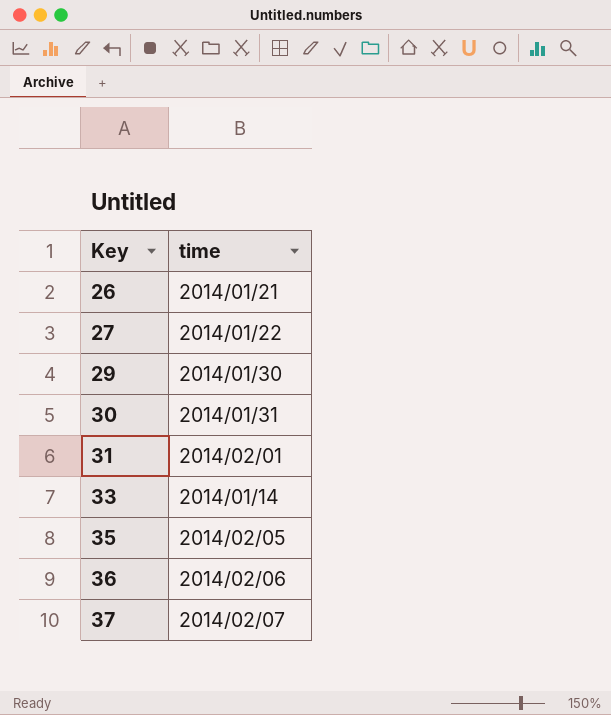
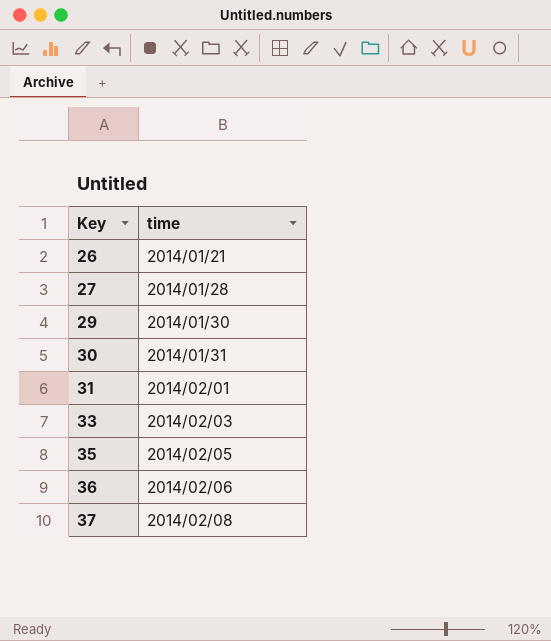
27 | time: 2014/01/22 -> 2014/01/28
33 | time: 2014/01/14 -> 2014/02/03
37 | time: 2014/02/07 -> 2014/02/08

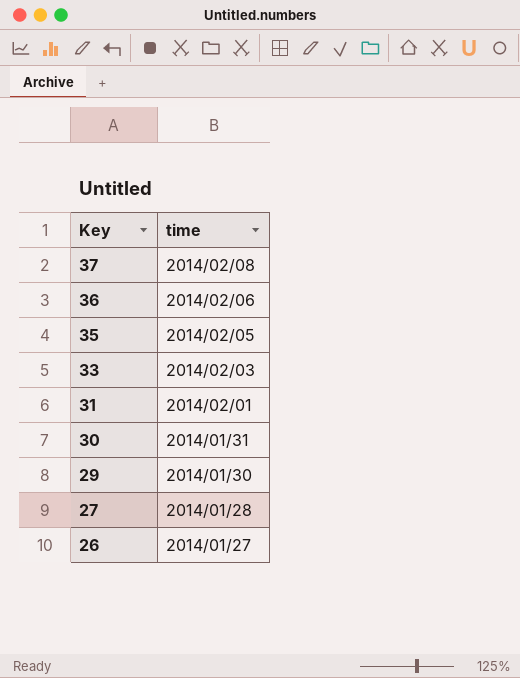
row order: Key ascending -> Key descending
26 | time: 2014/01/21 -> 2014/01/27

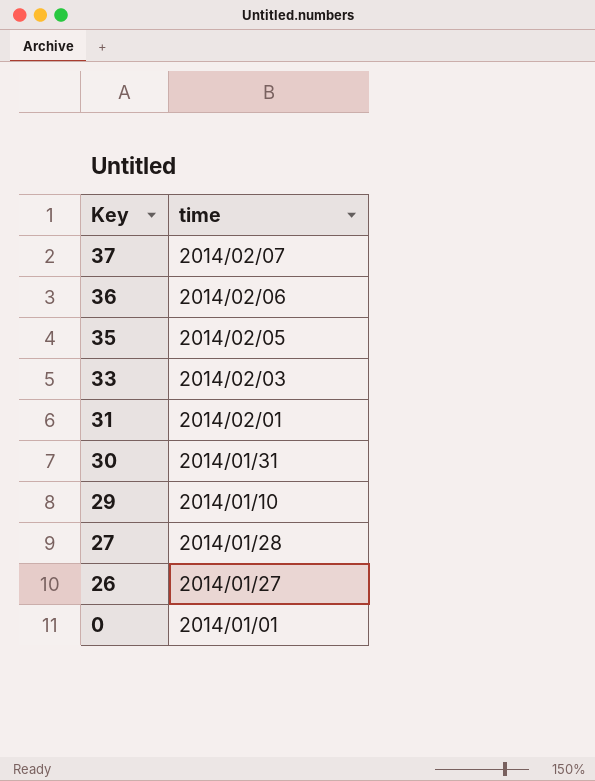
37 | time: 2014/02/08 -> 2014/02/07
29 | time: 2014/01/30 -> 2014/01/10
row 0: none -> 2014/01/01

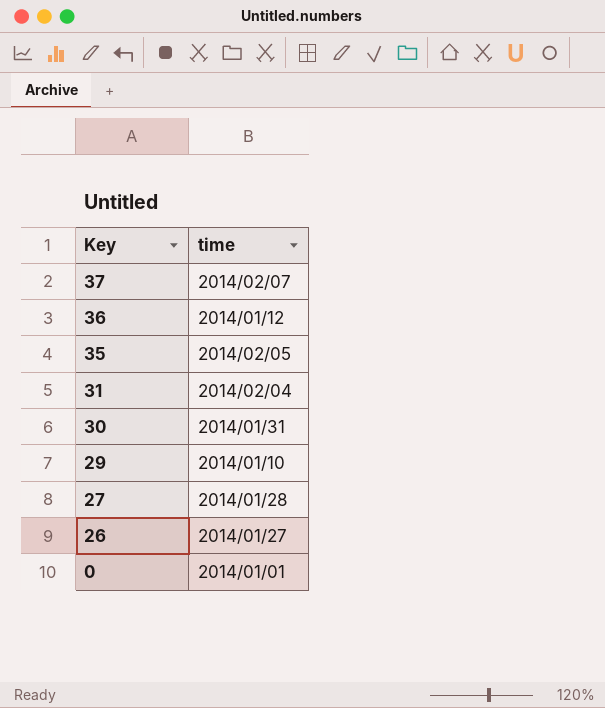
row 33: 2014/02/03 -> none
36 | time: 2014/02/06 -> 2014/01/12
31 | time: 2014/02/01 -> 2014/02/04

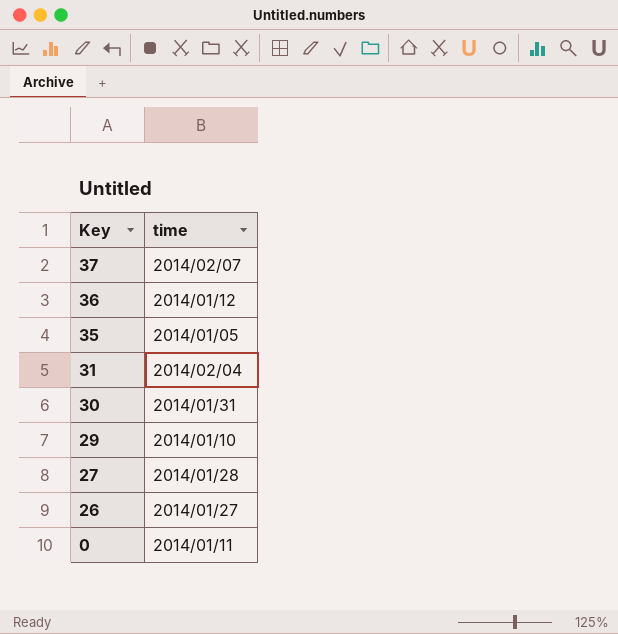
35 | time: 2014/02/05 -> 2014/01/05
0 | time: 2014/01/01 -> 2014/01/11

